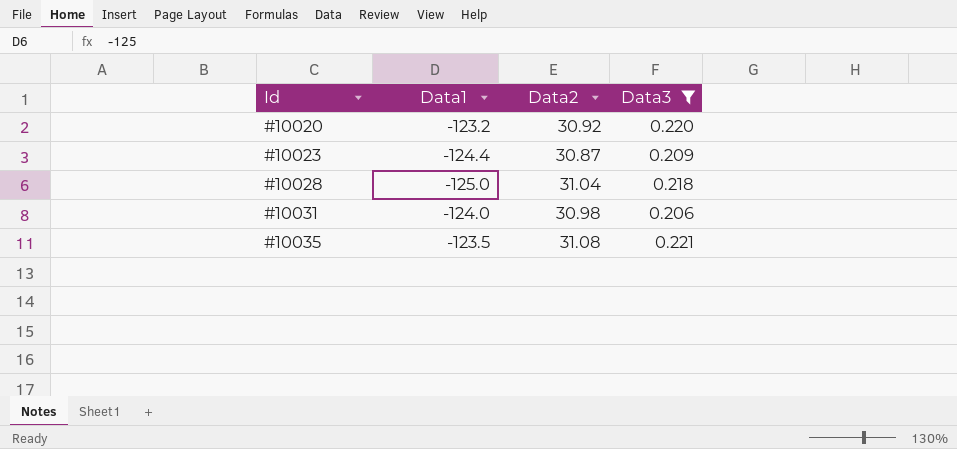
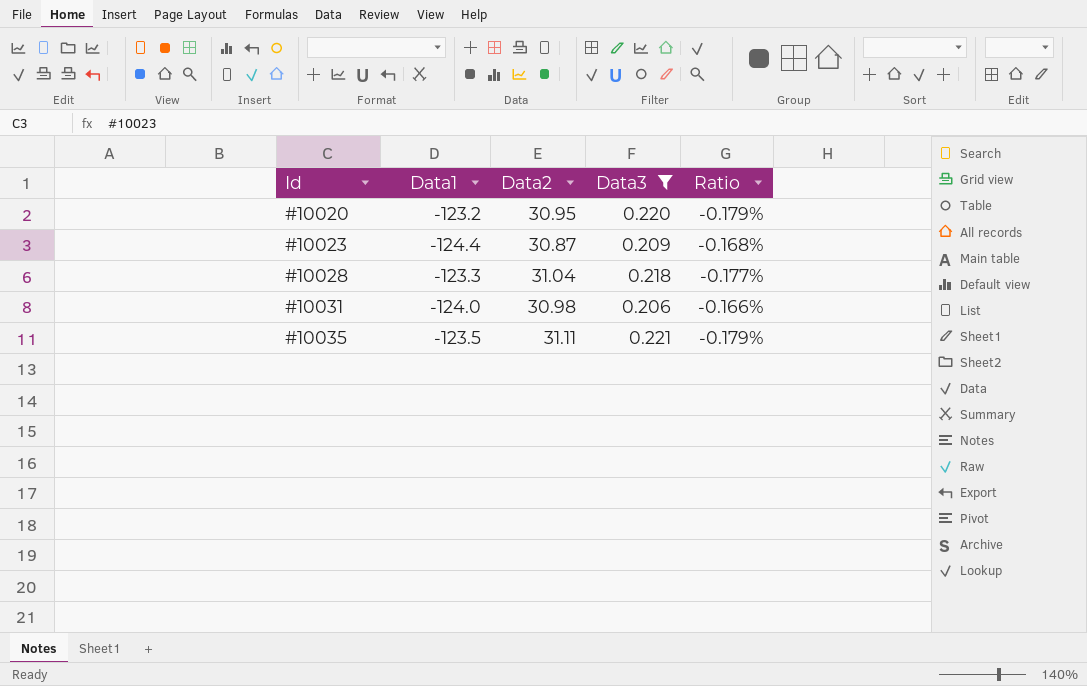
column Ratio | formula: none -> [Data3] / [Data1]
#10020 | Data2: 30.92 -> 30.95
#10028 | Data1: -125.0 -> -123.3
#10035 | Data2: 31.08 -> 31.11

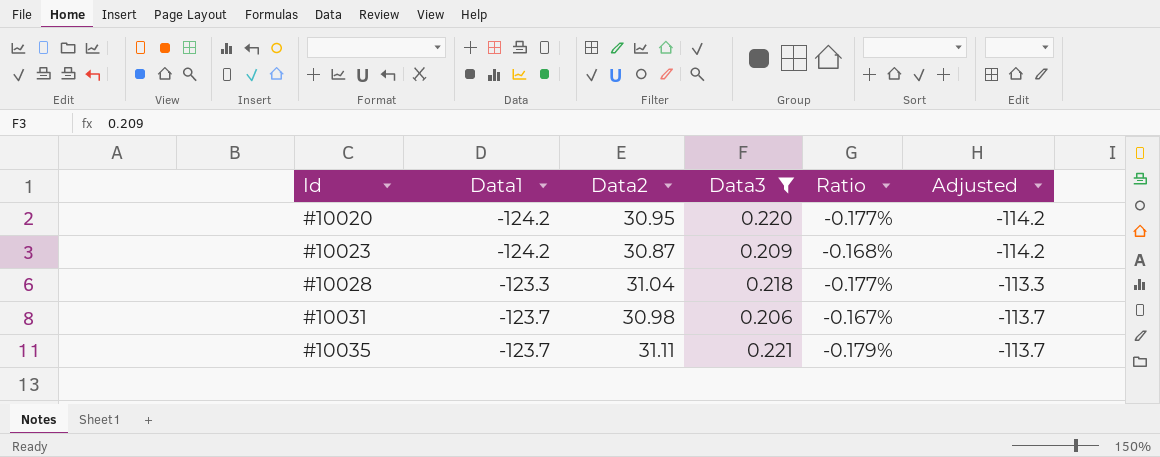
column Adjusted | formula: none -> [Data1] + 10
#10020 | Data1: -123.2 -> -124.2
#10020 | Ratio: -0.179% -> -0.177%
#10023 | Data1: -124.4 -> -124.2
#10031 | Data1: -124.0 -> -123.7
#10031 | Ratio: -0.166% -> -0.167%
#10035 | Data1: -123.5 -> -123.7

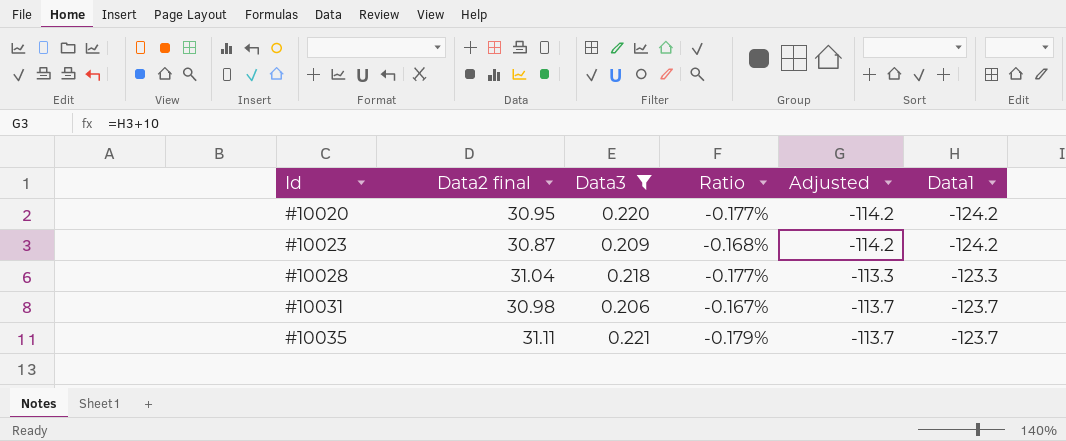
column name: Data2 -> Data2 final
column Data1 | position: 2 -> 6

